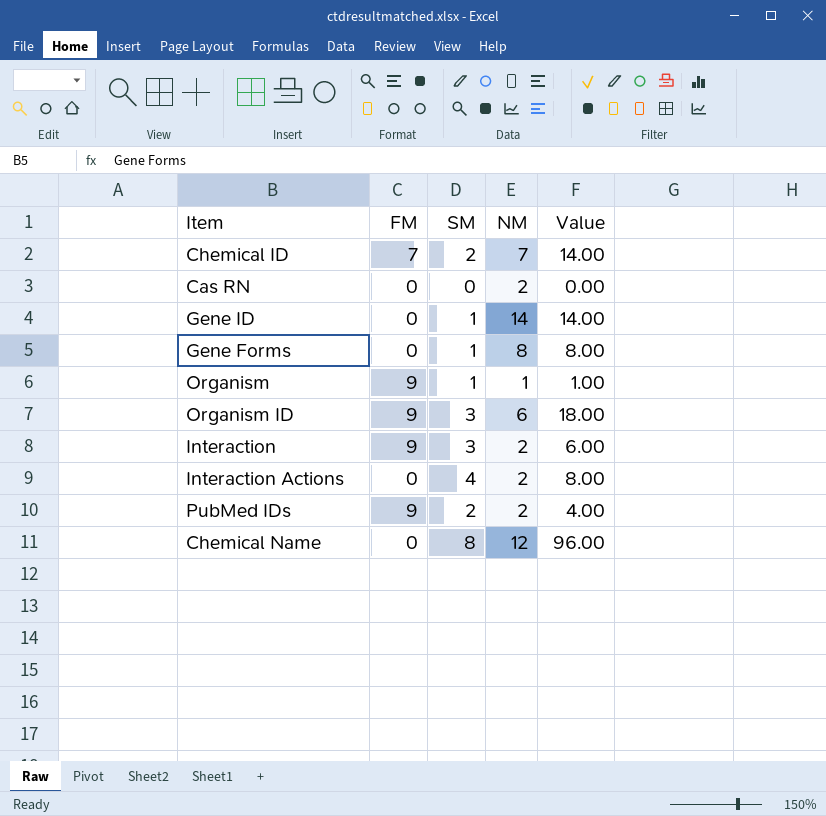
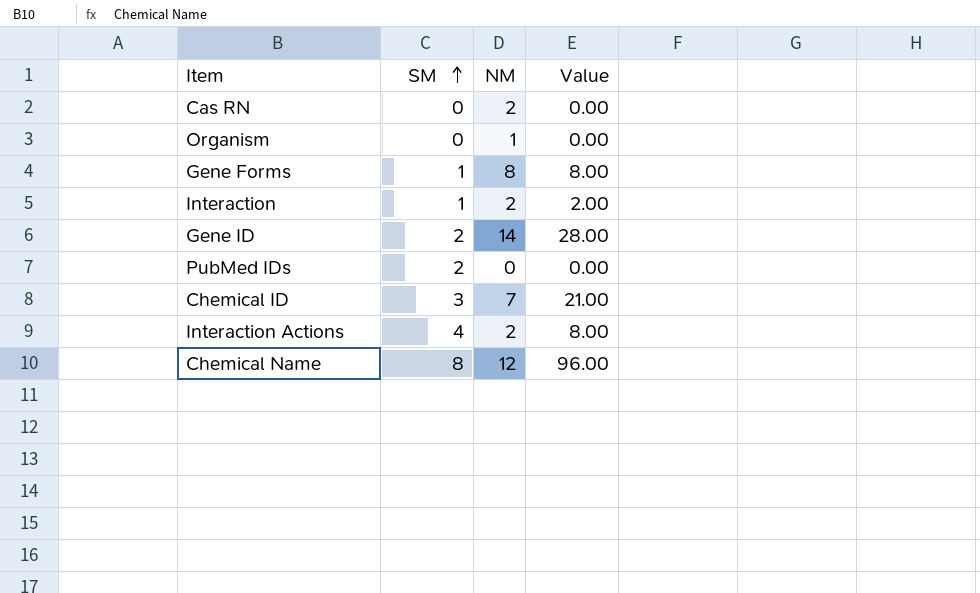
row order: none -> SM ascending
column FM | position: 2 -> none
row Organism ID: 9 | 3 | 6 | 18.00 -> none
Organism | SM: 1 -> 0
Organism | Value: 1.00 -> 0.00
Interaction | SM: 3 -> 1
Interaction | Value: 6.00 -> 2.00
Gene ID | SM: 1 -> 2
Gene ID | Value: 14.00 -> 28.00
PubMed IDs | NM: 2 -> 0
PubMed IDs | Value: 4.00 -> 0.00
Chemical ID | SM: 2 -> 3
Chemical ID | Value: 14.00 -> 21.00

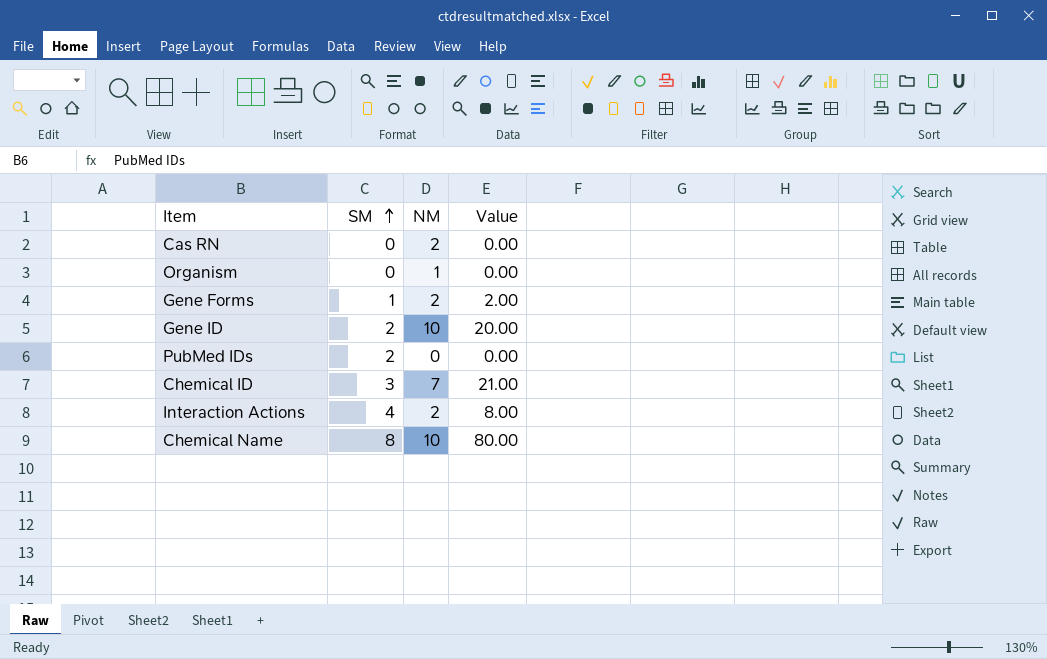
row Interaction: 1 | 2 | 2.00 -> none
Gene Forms | NM: 8 -> 2
Gene Forms | Value: 8.00 -> 2.00
Gene ID | NM: 14 -> 10
Gene ID | Value: 28.00 -> 20.00
Chemical Name | NM: 12 -> 10
Chemical Name | Value: 96.00 -> 80.00

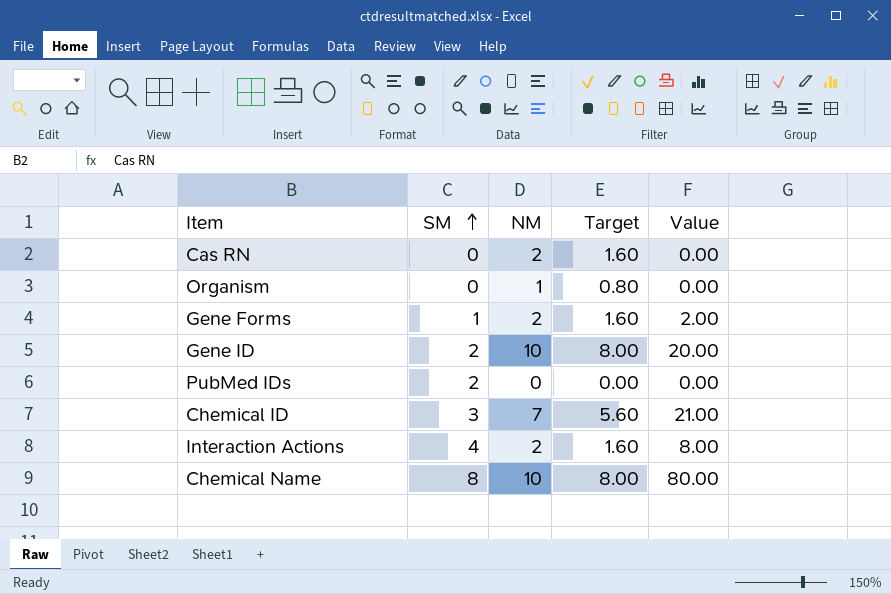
column Target | formula: none -> [NM] * 0.8

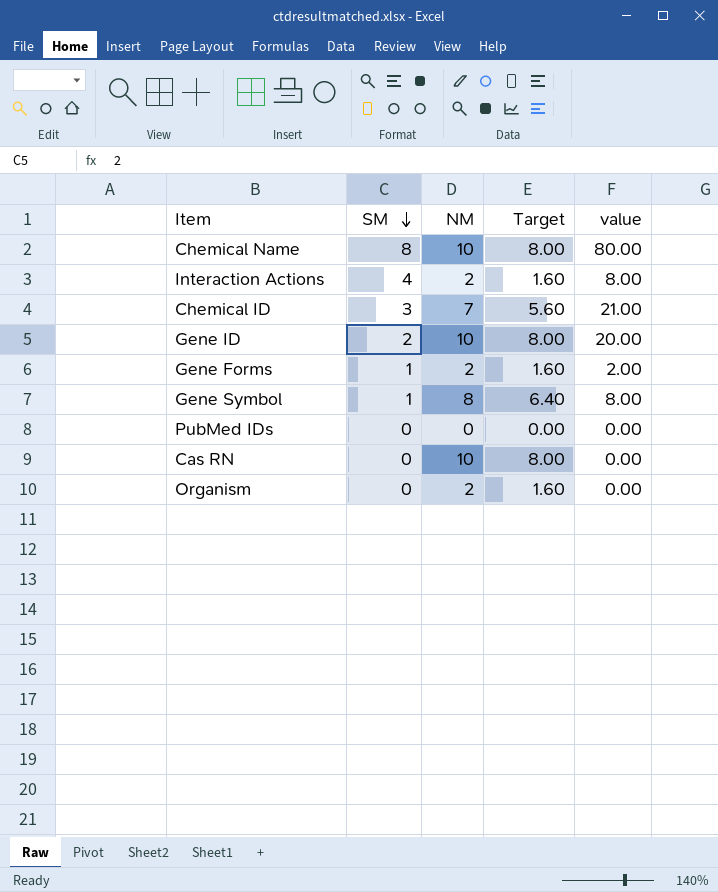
row order: SM ascending -> SM descending
column name: Value -> value
row Gene Symbol: none -> 1 | 8 | 6.40 | 8.00
PubMed IDs | SM: 2 -> 0
Cas RN | NM: 2 -> 10
Cas RN | Target: 1.60 -> 8.00
Organism | NM: 1 -> 2
Organism | Target: 0.80 -> 1.60

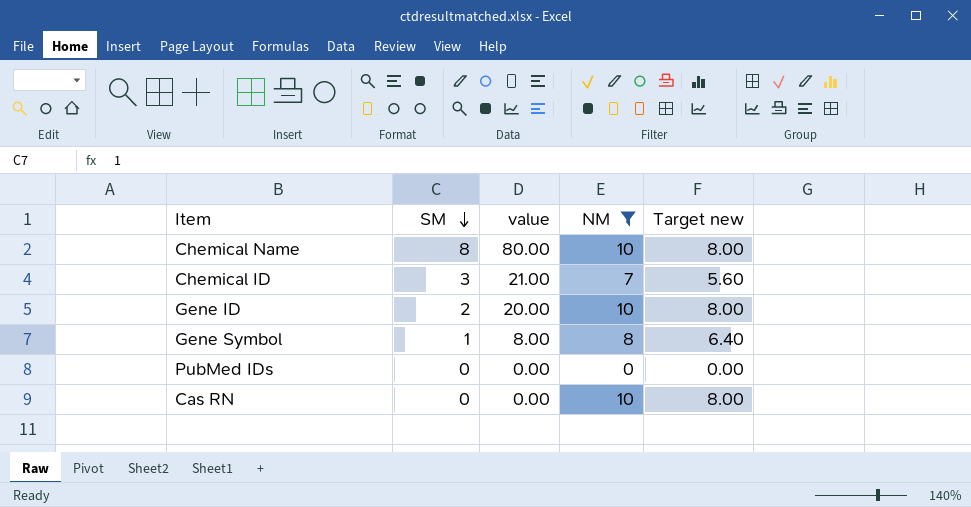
filter: none -> NM != 2
column value | position: 5 -> 3
column name: Target -> Target new

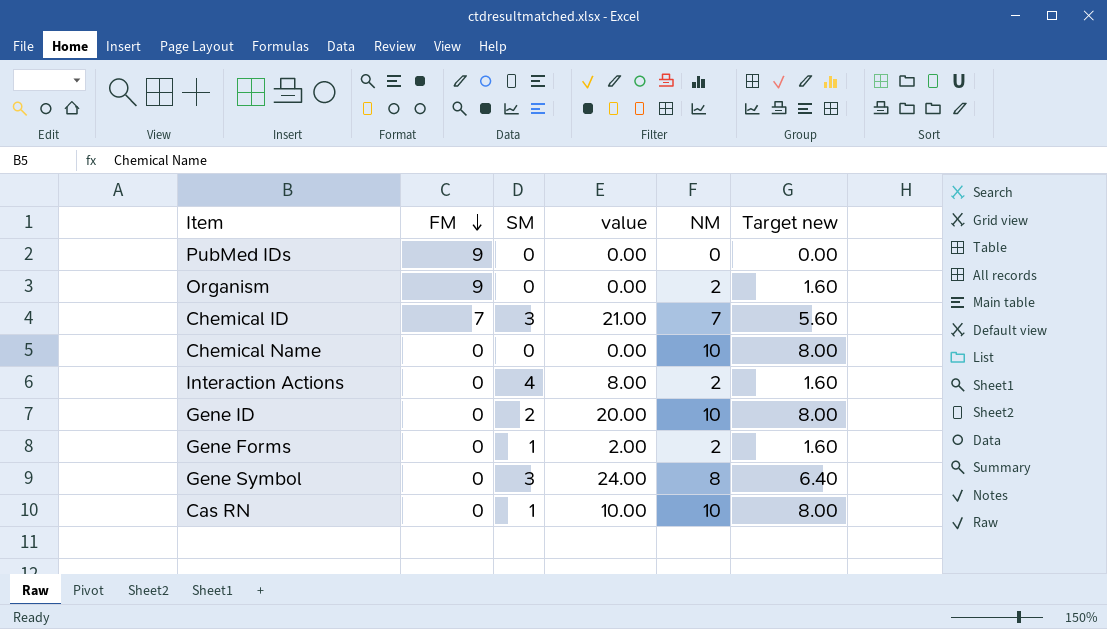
filter: NM != 2 -> none
row order: SM descending -> FM descending
column FM | position: none -> 2
Chemical Name | SM: 8 -> 0
Chemical Name | value: 80.00 -> 0.00
Gene Symbol | SM: 1 -> 3
Gene Symbol | value: 8.00 -> 24.00
Cas RN | SM: 0 -> 1
Cas RN | value: 0.00 -> 10.00

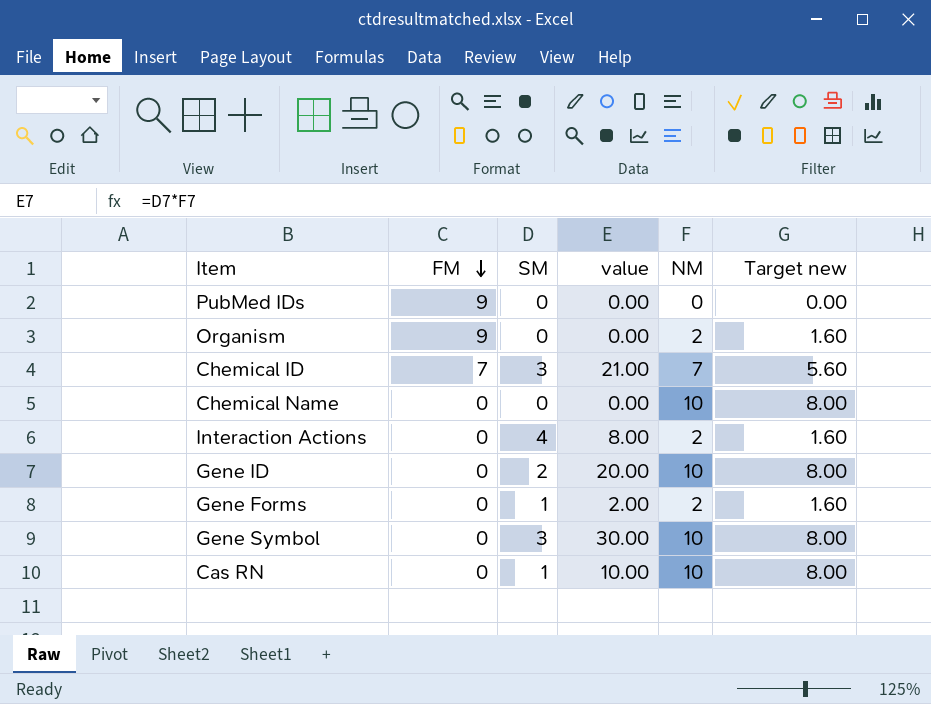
Gene Symbol | value: 24.00 -> 30.00
Gene Symbol | NM: 8 -> 10
Gene Symbol | Target new: 6.40 -> 8.00

